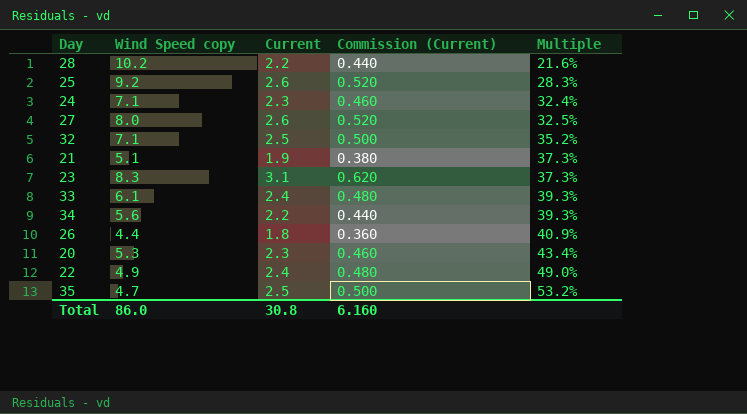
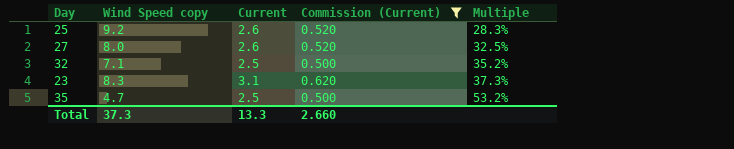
filter: none -> Commission (Current) >= 0.500
Total | Wind Speed copy: 86.0 -> 37.3
Total | Current: 30.8 -> 13.3
Total | Commission (Current): 6.160 -> 2.660

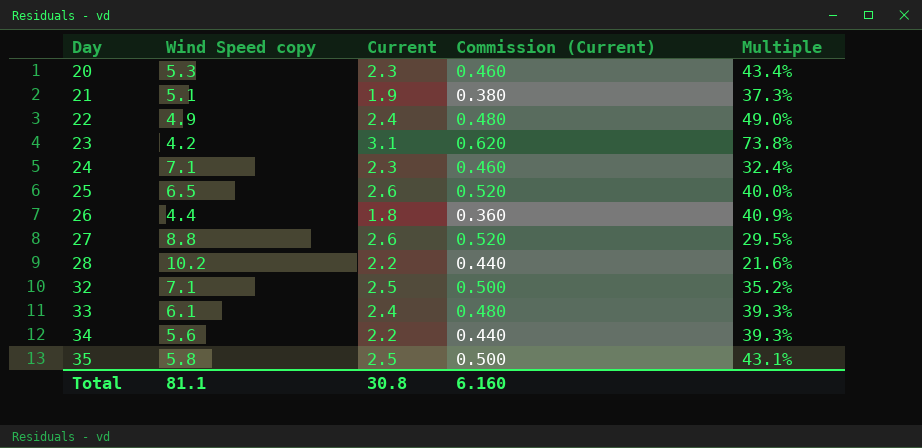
filter: Commission (Current) >= 0.500 -> none
row order: Multiple ascending -> Day ascending
23 | Wind Speed copy: 8.3 -> 4.2
23 | Multiple: 37.3% -> 73.8%
25 | Wind Speed copy: 9.2 -> 6.5
25 | Multiple: 28.3% -> 40.0%
27 | Wind Speed copy: 8.0 -> 8.8
27 | Multiple: 32.5% -> 29.5%
35 | Wind Speed copy: 4.7 -> 5.8
35 | Multiple: 53.2% -> 43.1%
Total | Wind Speed copy: 37.3 -> 81.1
Total | Current: 13.3 -> 30.8
Total | Commission (Current): 2.660 -> 6.160

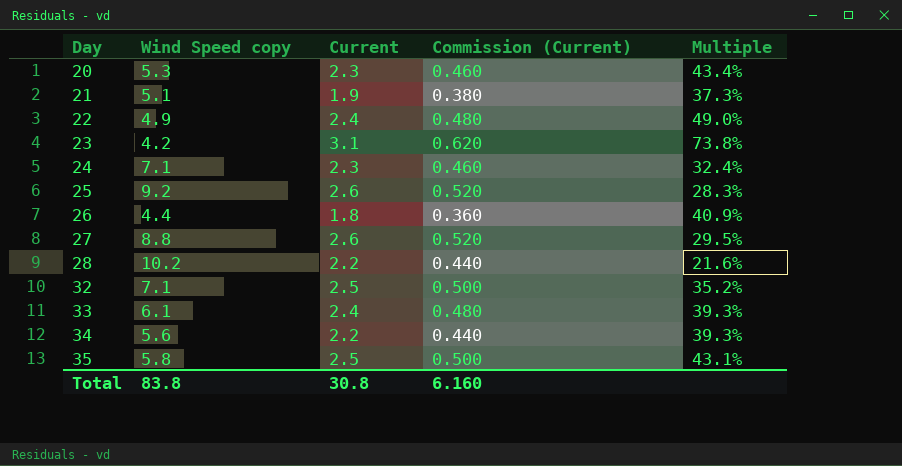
25 | Wind Speed copy: 6.5 -> 9.2
25 | Multiple: 40.0% -> 28.3%
Total | Wind Speed copy: 81.1 -> 83.8

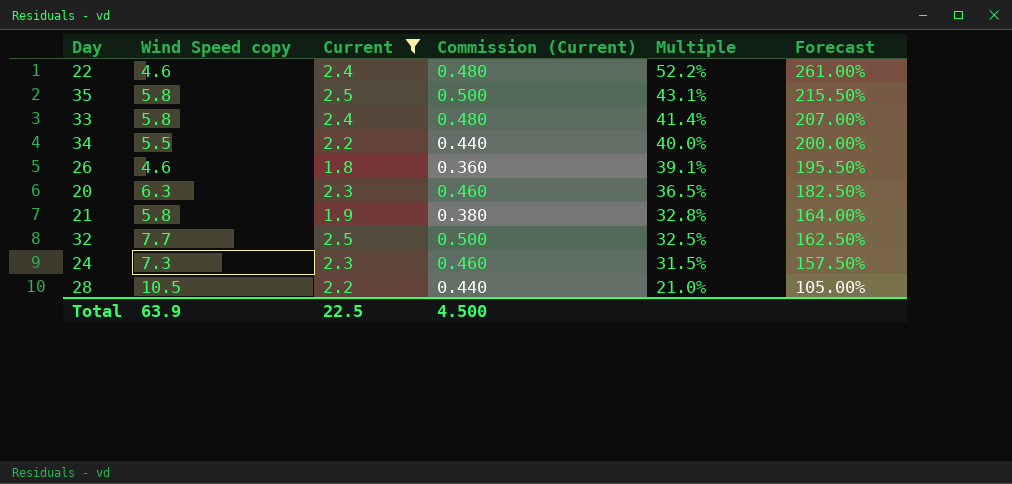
filter: none -> Current <= 2.5
row order: Day ascending -> Multiple descending
column Forecast | formula: none -> [Multiple] * 5
22 | Wind Speed copy: 4.9 -> 4.6
22 | Multiple: 49.0% -> 52.2%
33 | Wind Speed copy: 6.1 -> 5.8
33 | Multiple: 39.3% -> 41.4%
34 | Wind Speed copy: 5.6 -> 5.5
34 | Multiple: 39.3% -> 40.0%
26 | Wind Speed copy: 4.4 -> 4.6
26 | Multiple: 40.9% -> 39.1%
20 | Wind Speed copy: 5.3 -> 6.3
20 | Multiple: 43.4% -> 36.5%
21 | Wind Speed copy: 5.1 -> 5.8
21 | Multiple: 37.3% -> 32.8%
32 | Wind Speed copy: 7.1 -> 7.7
32 | Multiple: 35.2% -> 32.5%
24 | Wind Speed copy: 7.1 -> 7.3
24 | Multiple: 32.4% -> 31.5%
28 | Wind Speed copy: 10.2 -> 10.5
28 | Multiple: 21.6% -> 21.0%
Total | Wind Speed copy: 83.8 -> 63.9
Total | Current: 30.8 -> 22.5
Total | Commission (Current): 6.160 -> 4.500

